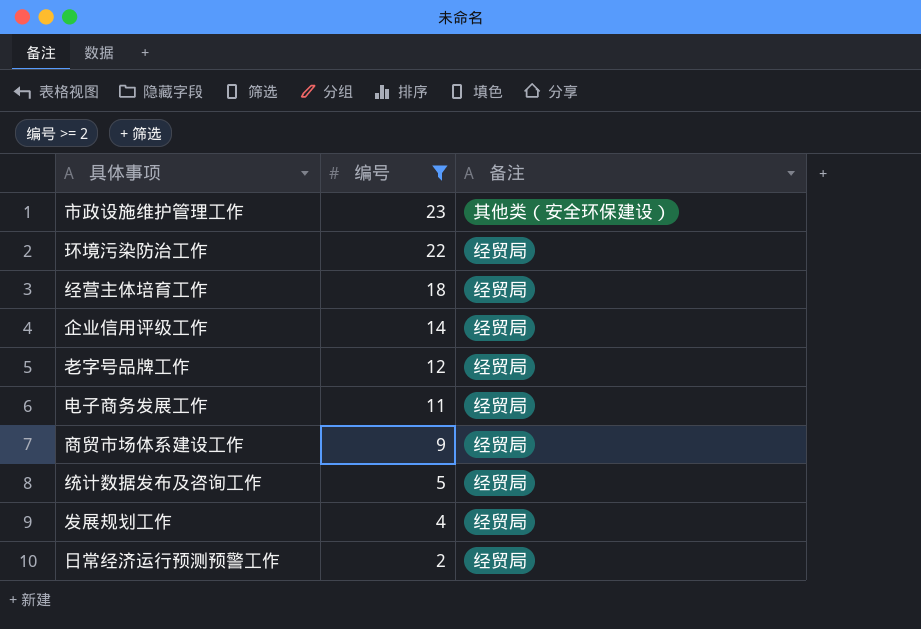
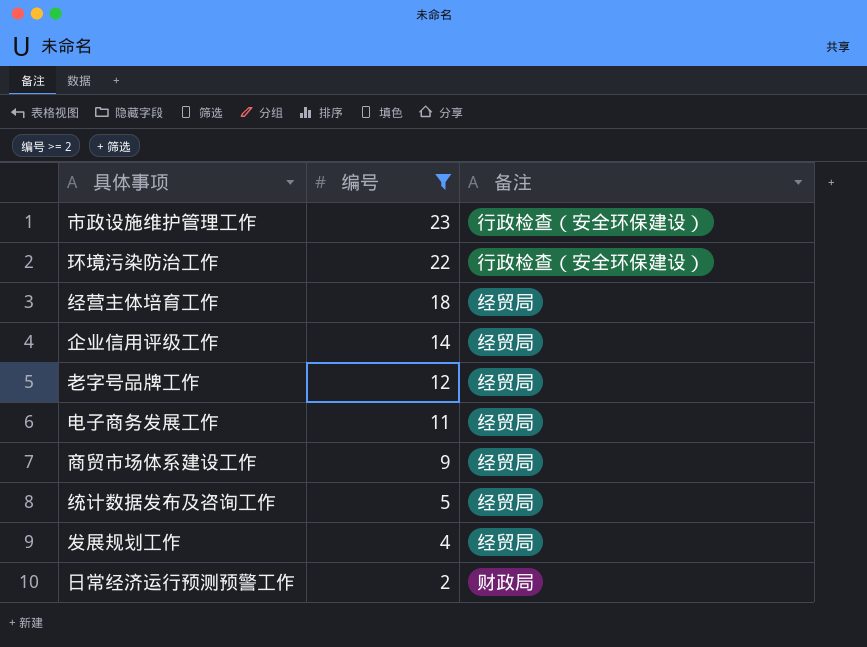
市政设施维护管理工作 | 备注: 其他类（安全环保建设） -> 行政检查（安全环保建设）
环境污染防治工作 | 备注: 经贸局 -> 行政检查（安全环保建设）
日常经济运行预测预警工作 | 备注: 经贸局 -> 财政局

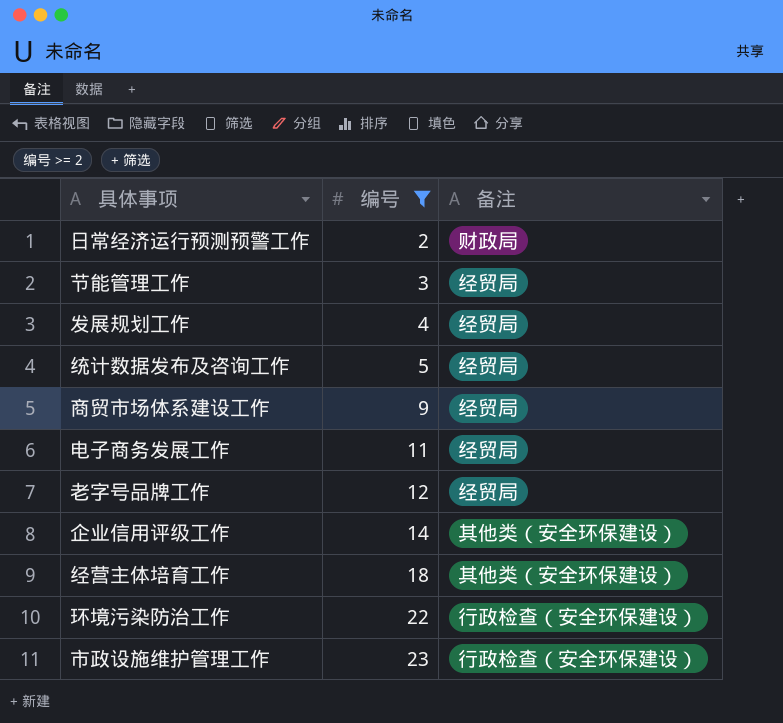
row order: 编号 descending -> 编号 ascending
row 节能管理工作: none -> 3 | 经贸局
企业信用评级工作 | 备注: 经贸局 -> 其他类（安全环保建设）
经营主体培育工作 | 备注: 经贸局 -> 其他类（安全环保建设）

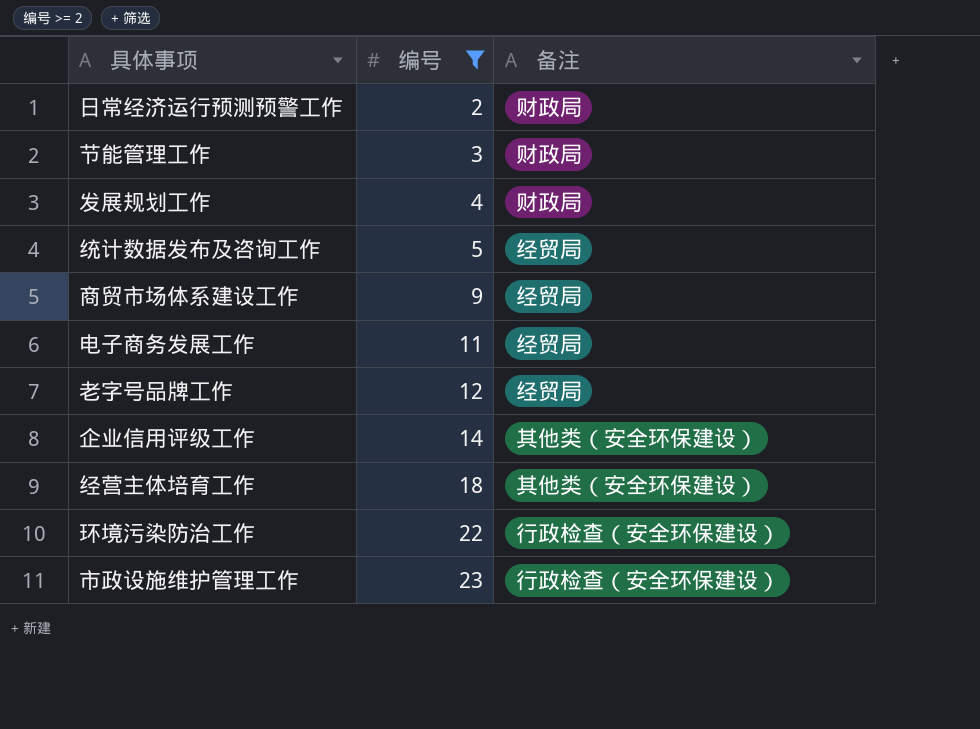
节能管理工作 | 备注: 经贸局 -> 财政局
发展规划工作 | 备注: 经贸局 -> 财政局

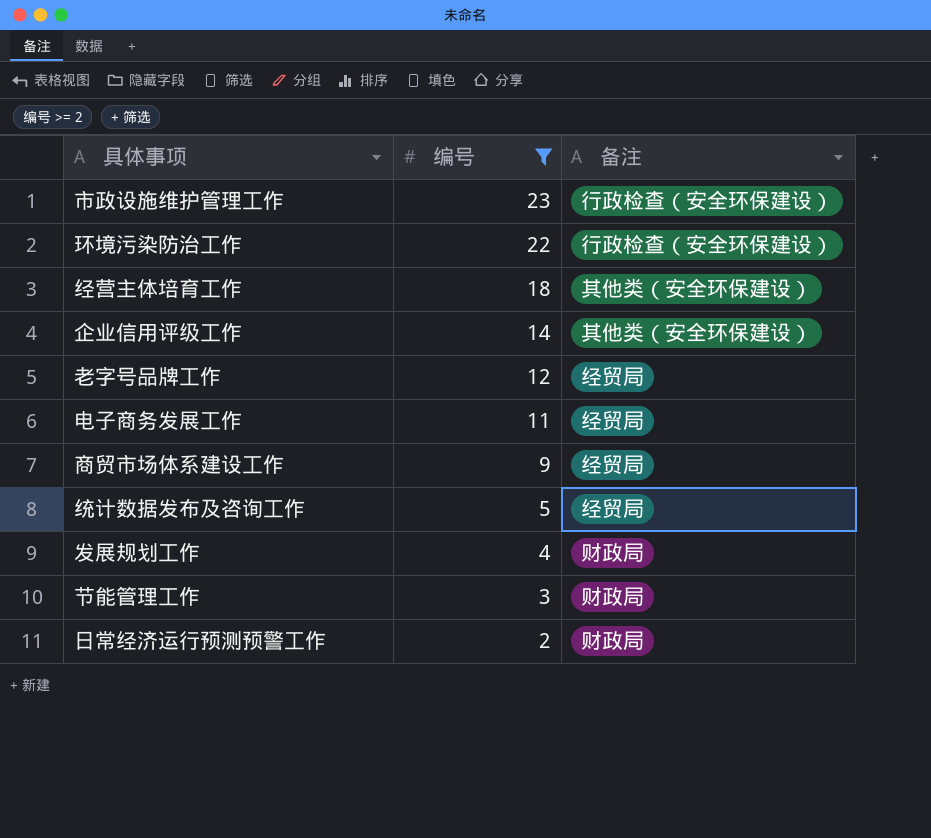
row order: 编号 ascending -> 编号 descending

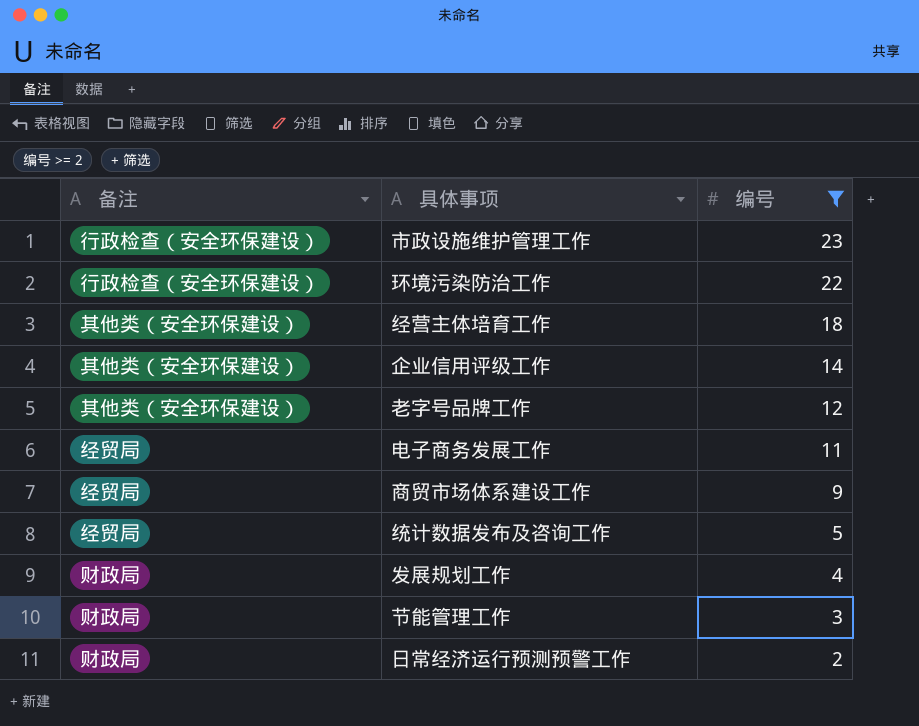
column 备注 | position: 3 -> 1
老字号品牌工作 | 备注: 经贸局 -> 其他类（安全环保建设）

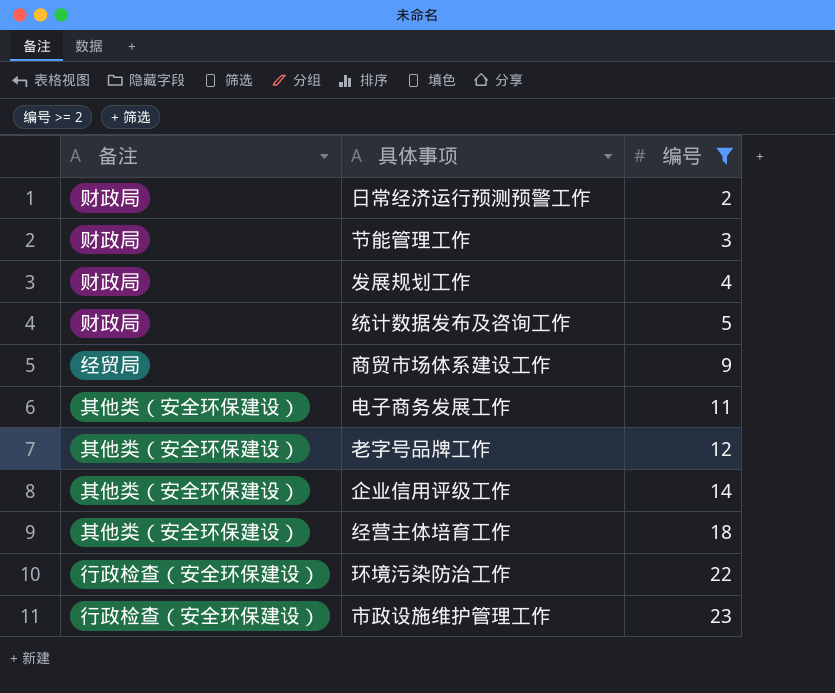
row order: 编号 descending -> 编号 ascending
统计数据发布及咨询工作 | 备注: 经贸局 -> 财政局
电子商务发展工作 | 备注: 经贸局 -> 其他类（安全环保建设）

